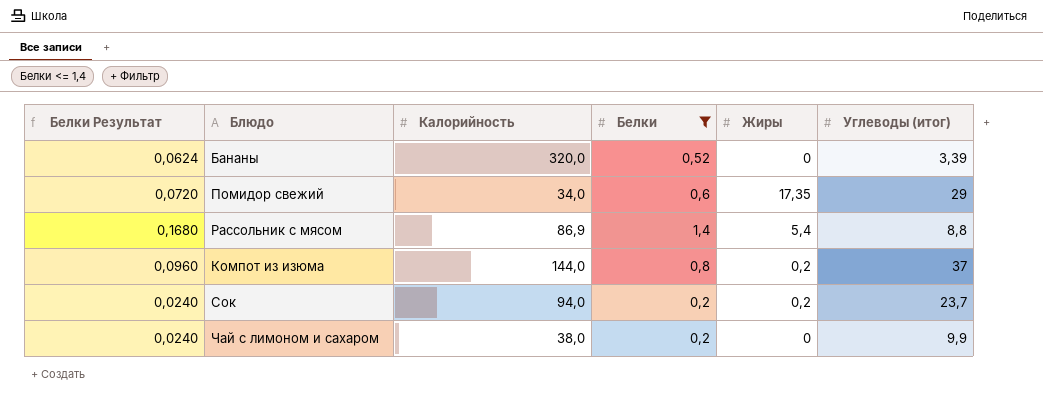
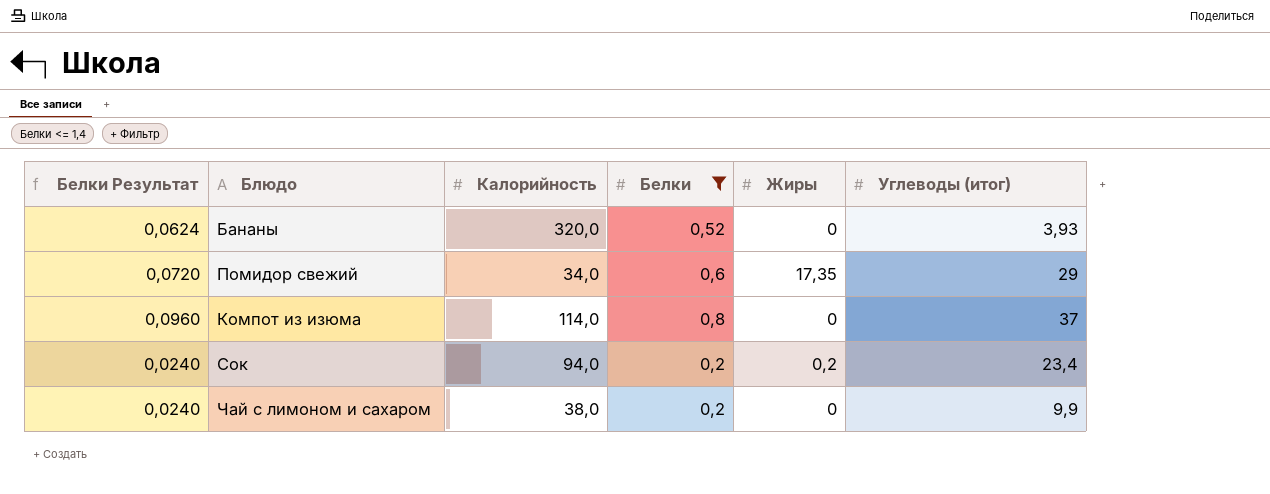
row Рассольник с мясом: 0,1680 | 86,9 | 1,4 | 5,4 | 8,8 -> none
Бананы | Углеводы (итог): 3,39 -> 3,93
Компот из изюма | Калорийность: 144,0 -> 114,0
Компот из изюма | Жиры: 0,2 -> 0
Сок | Углеводы (итог): 23,7 -> 23,4

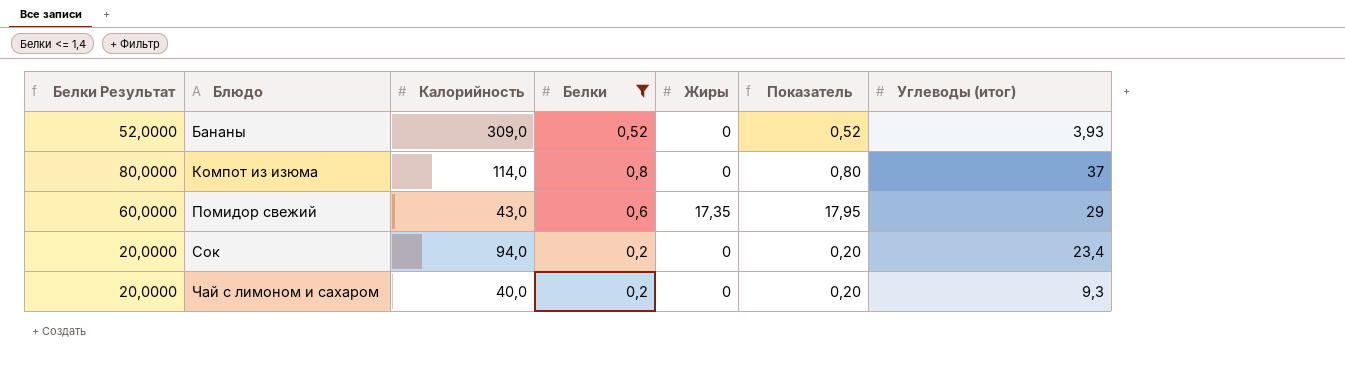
row order: none -> Блюдо ascending
column Белки Результат | formula: [Белки] * 0,12 -> [Белки] * 100
column Показатель | formula: none -> [Белки] + [Жиры]
Бананы | Калорийность: 320,0 -> 309,0
Помидор свежий | Калорийность: 34,0 -> 43,0
Сок | Жиры: 0,2 -> 0
Чай с лимоном и сахаром | Калорийность: 38,0 -> 40,0
Чай с лимоном и сахаром | Углеводы (итог): 9,9 -> 9,3

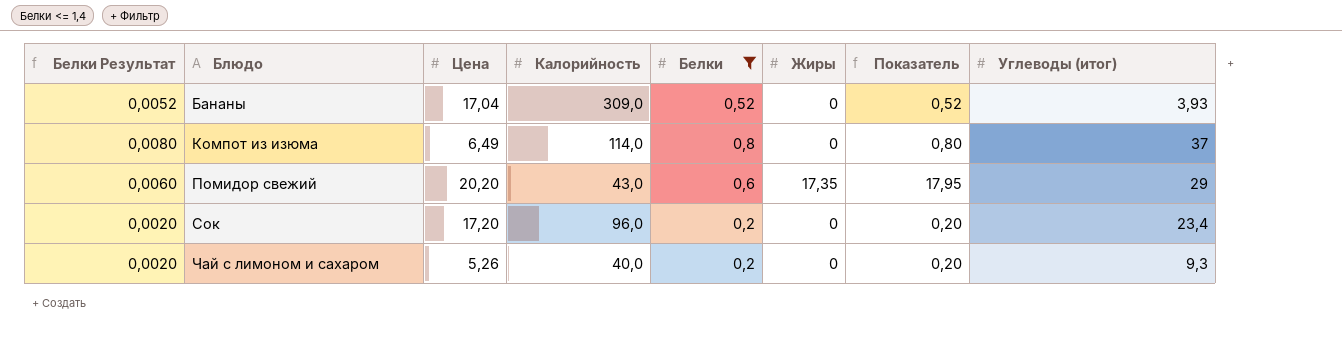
column Белки Результат | formula: [Белки] * 100 -> [Белки] * 0,01
column Цена | position: none -> 3
Сок | Калорийность: 94,0 -> 96,0

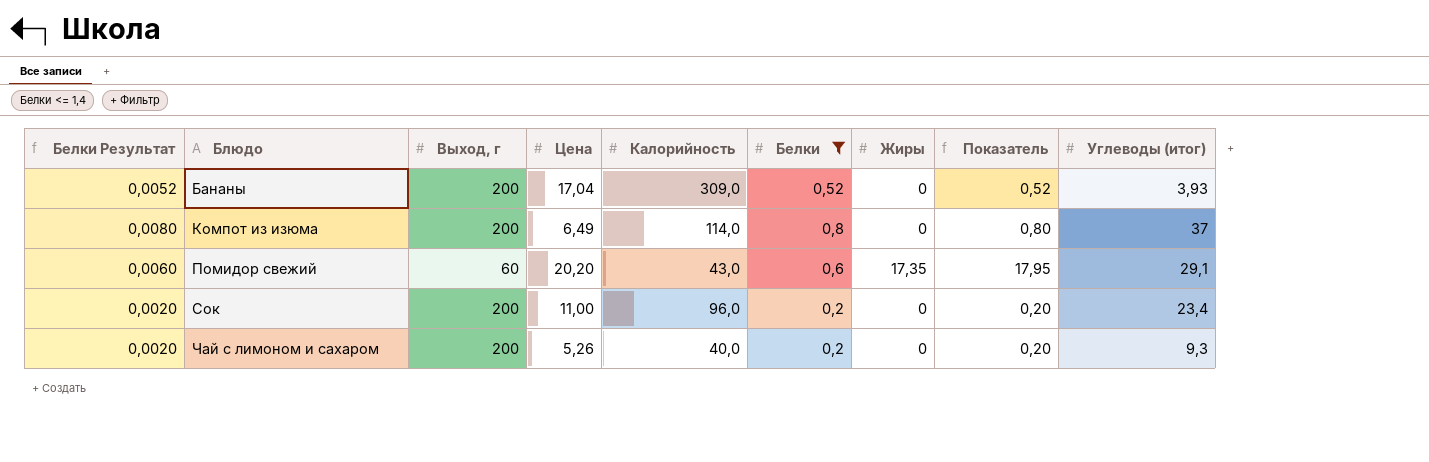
column Выход, г | position: none -> 3
Помидор свежий | Углеводы (итог): 29 -> 29,1
Сок | Цена: 17,20 -> 11,00

